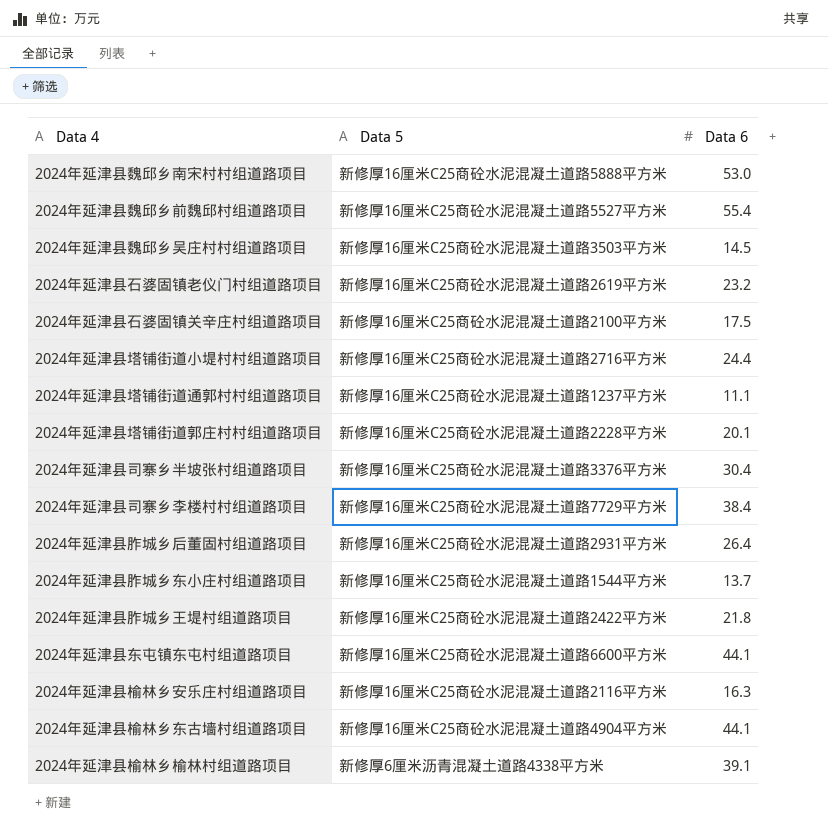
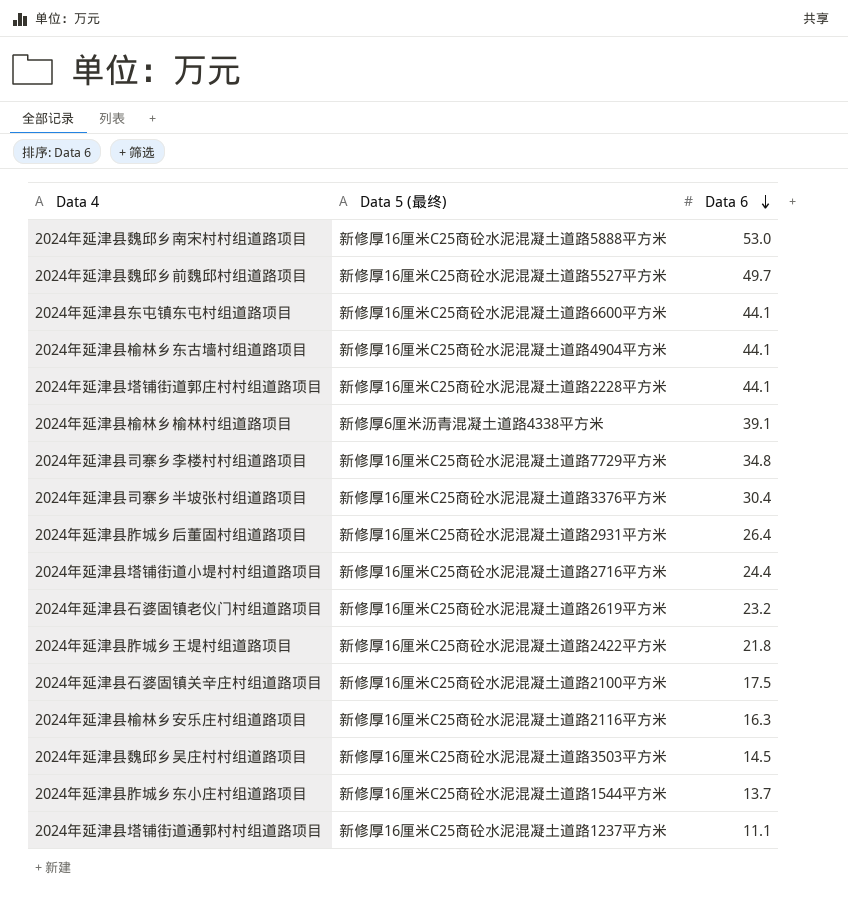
row order: none -> Data 6 descending
column name: Data 5 -> Data 5 (最终)
2024年延津县魏邱乡前魏邱村组道路项目 | Data 6: 55.4 -> 49.7
2024年延津县塔铺街道郭庄村村组道路项目 | Data 6: 20.1 -> 44.1
2024年延津县司寨乡李楼村村组道路项目 | Data 6: 38.4 -> 34.8

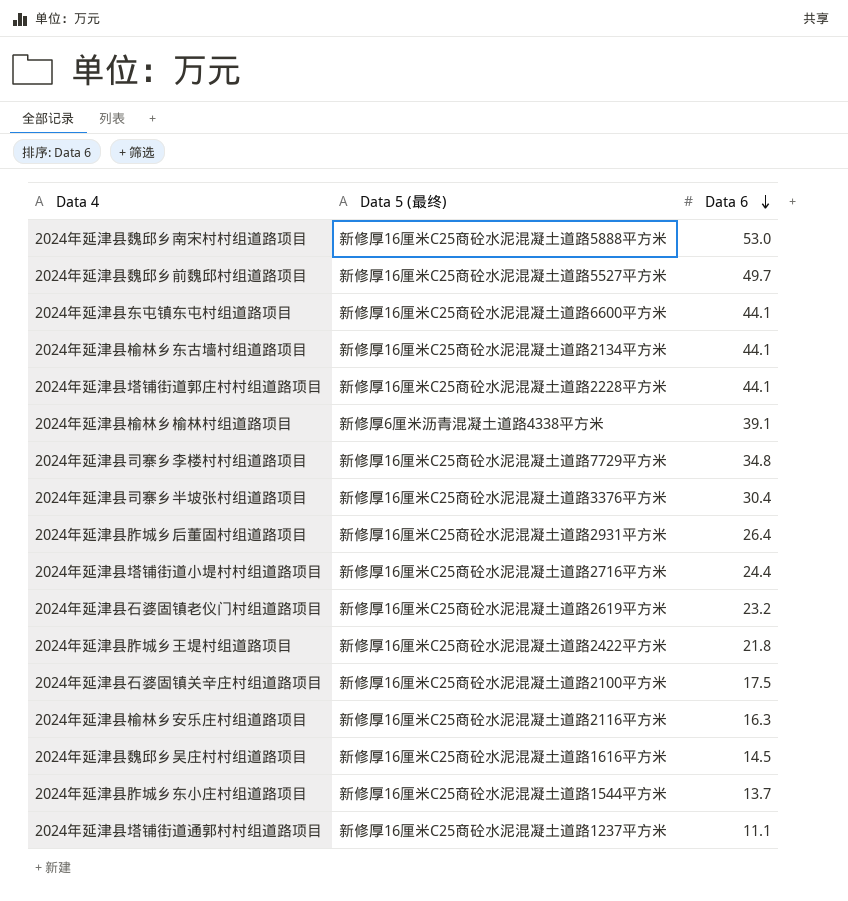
2024年延津县榆林乡东古墙村组道路项目 | Data 5 (最终): 新修厚16厘米C25商砼水泥混凝土道路4904平方米 -> 新修厚16厘米C25商砼水泥混凝土道路2134平方米
2024年延津县魏邱乡吴庄村村组道路项目 | Data 5 (最终): 新修厚16厘米C25商砼水泥混凝土道路3503平方米 -> 新修厚16厘米C25商砼水泥混凝土道路1616平方米

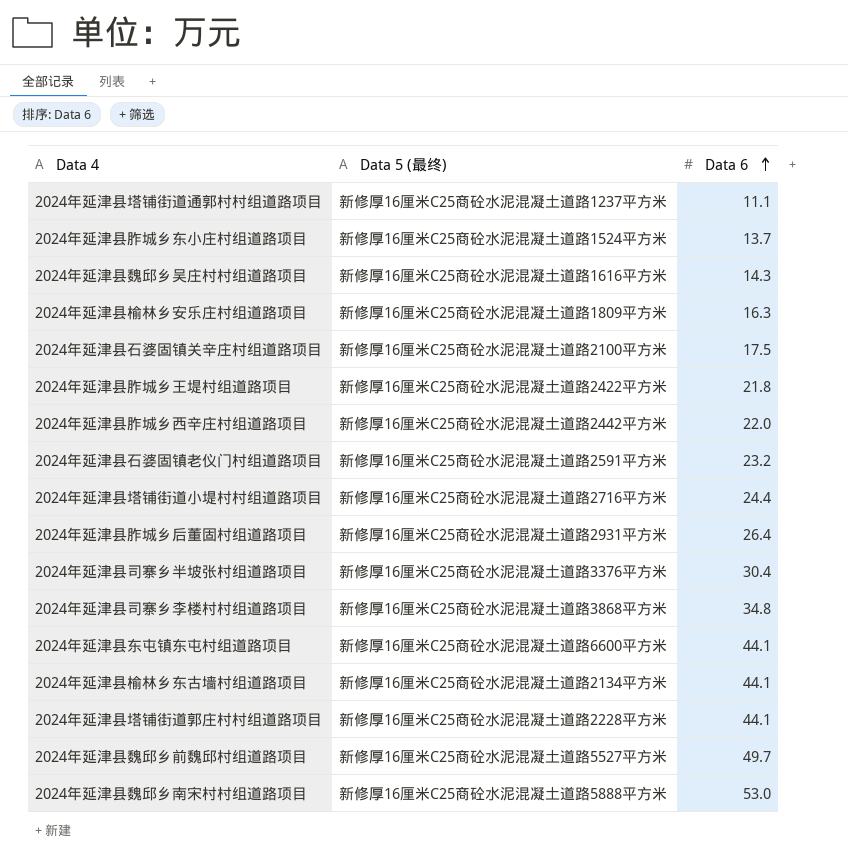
row order: Data 6 descending -> Data 6 ascending
row 2024年延津县榆林乡榆林村组道路项目: 新修厚6厘米沥青混凝土道路4338平方米 | 39.1 -> none
2024年延津县胙城乡东小庄村组道路项目 | Data 5 (最终): 新修厚16厘米C25商砼水泥混凝土道路1544平方米 -> 新修厚16厘米C25商砼水泥混凝土道路1524平方米
2024年延津县魏邱乡吴庄村村组道路项目 | Data 6: 14.5 -> 14.3
2024年延津县榆林乡安乐庄村组道路项目 | Data 5 (最终): 新修厚16厘米C25商砼水泥混凝土道路2116平方米 -> 新修厚16厘米C25商砼水泥混凝土道路1809平方米
row 2024年延津县胙城乡西辛庄村组道路项目: none -> 新修厚16厘米C25商砼水泥混凝土道路2442平方米 | 22.0
2024年延津县石婆固镇老仪门村组道路项目 | Data 5 (最终): 新修厚16厘米C25商砼水泥混凝土道路2619平方米 -> 新修厚16厘米C25商砼水泥混凝土道路2591平方米
2024年延津县司寨乡李楼村村组道路项目 | Data 5 (最终): 新修厚16厘米C25商砼水泥混凝土道路7729平方米 -> 新修厚16厘米C25商砼水泥混凝土道路3868平方米

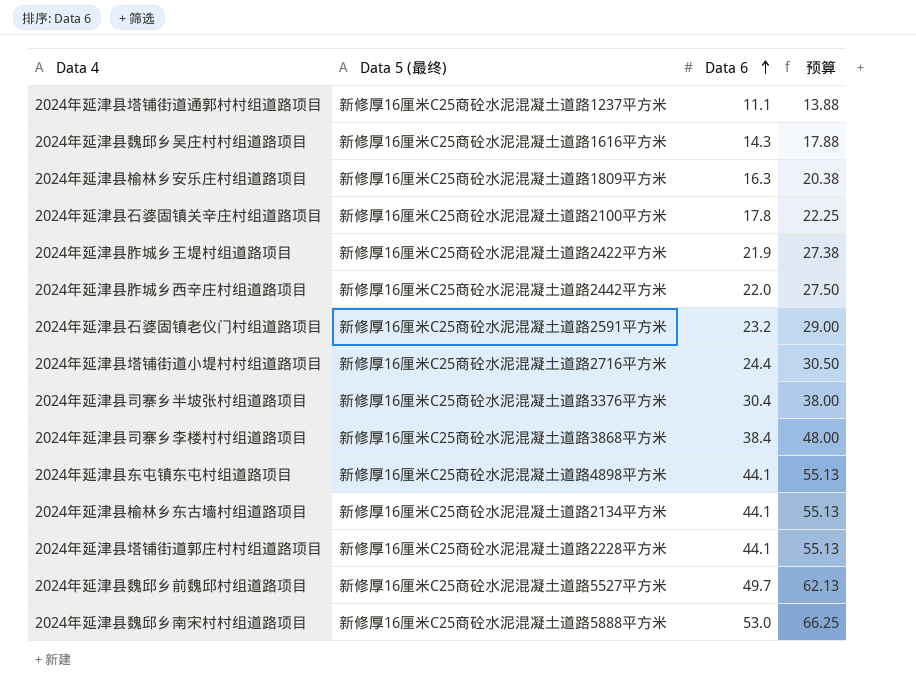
column 预算 | formula: none -> [Data 6] * 1.25
row 2024年延津县胙城乡东小庄村组道路项目: 新修厚16厘米C25商砼水泥混凝土道路1524平方米 | 13.7 -> none
row 2024年延津县胙城乡后董固村组道路项目: 新修厚16厘米C25商砼水泥混凝土道路2931平方米 | 26.4 -> none
2024年延津县石婆固镇关辛庄村组道路项目 | Data 6: 17.5 -> 17.8
2024年延津县胙城乡王堤村组道路项目 | Data 6: 21.8 -> 21.9
2024年延津县司寨乡李楼村村组道路项目 | Data 6: 34.8 -> 38.4
2024年延津县东屯镇东屯村组道路项目 | Data 5 (最终): 新修厚16厘米C25商砼水泥混凝土道路6600平方米 -> 新修厚16厘米C25商砼水泥混凝土道路4898平方米

